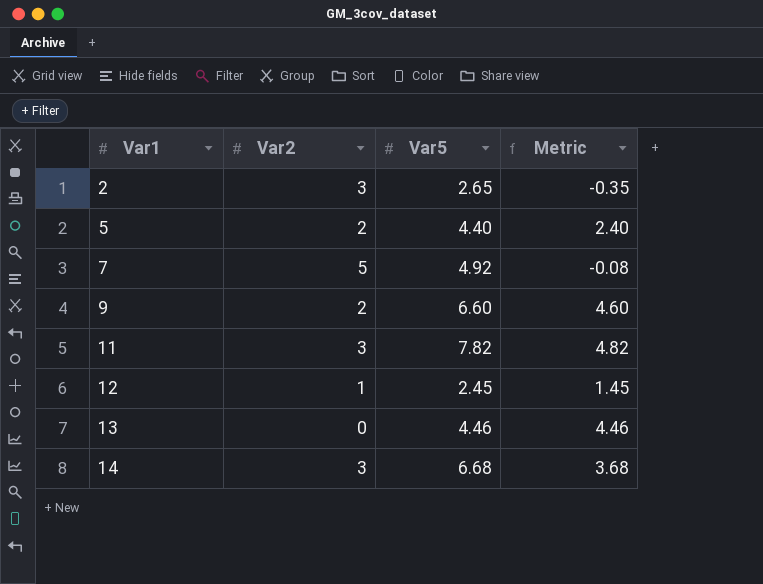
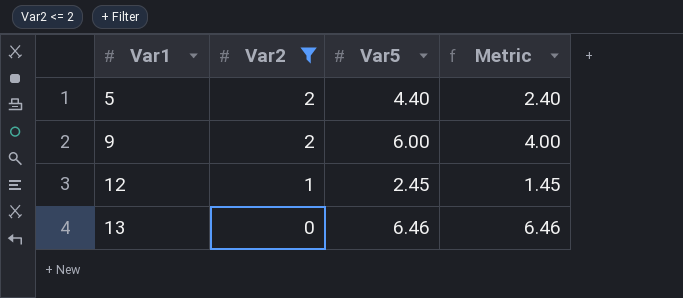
filter: none -> Var2 <= 2
9 | Var5: 6.60 -> 6.00
9 | Metric: 4.60 -> 4.00
13 | Var5: 4.46 -> 6.46
13 | Metric: 4.46 -> 6.46

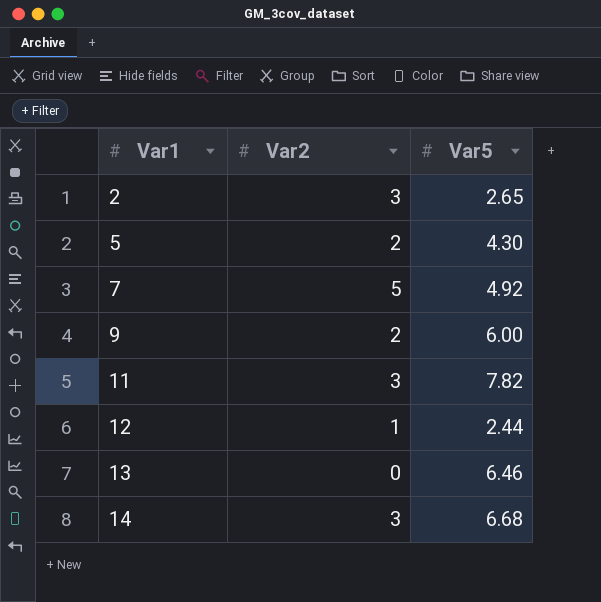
filter: Var2 <= 2 -> none
column Metric | formula: [Var5] - [Var2] -> none
5 | Var5: 4.40 -> 4.30
12 | Var5: 2.45 -> 2.44

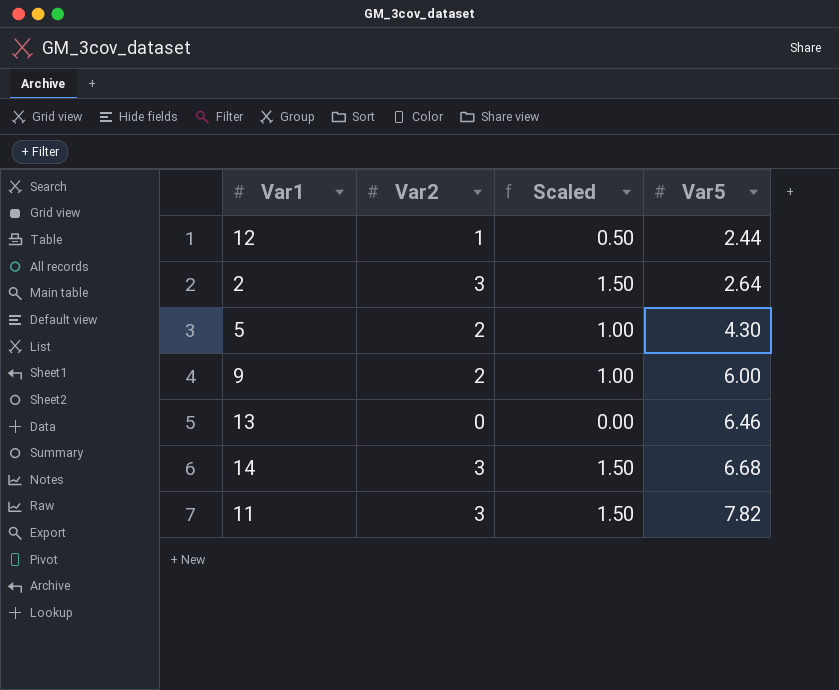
row order: Var1 ascending -> Var5 ascending
column Scaled | formula: none -> [Var2] * 0.5
row 7: 5 | 4.92 -> none
2 | Var5: 2.65 -> 2.64

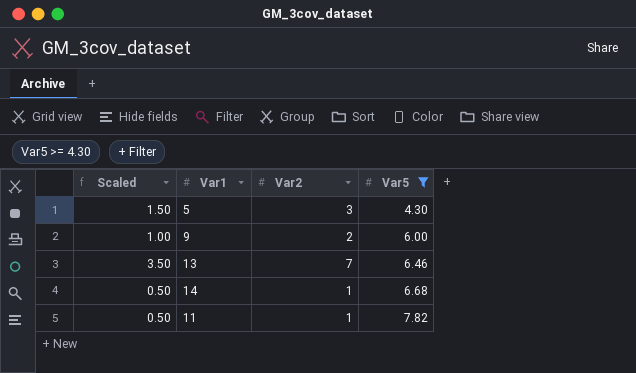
filter: none -> Var5 >= 4.30
column Scaled | position: 3 -> 1
5 | Scaled: 1.00 -> 1.50
5 | Var2: 2 -> 3
13 | Scaled: 0.00 -> 3.50
13 | Var2: 0 -> 7
14 | Scaled: 1.50 -> 0.50
14 | Var2: 3 -> 1
11 | Scaled: 1.50 -> 0.50
11 | Var2: 3 -> 1

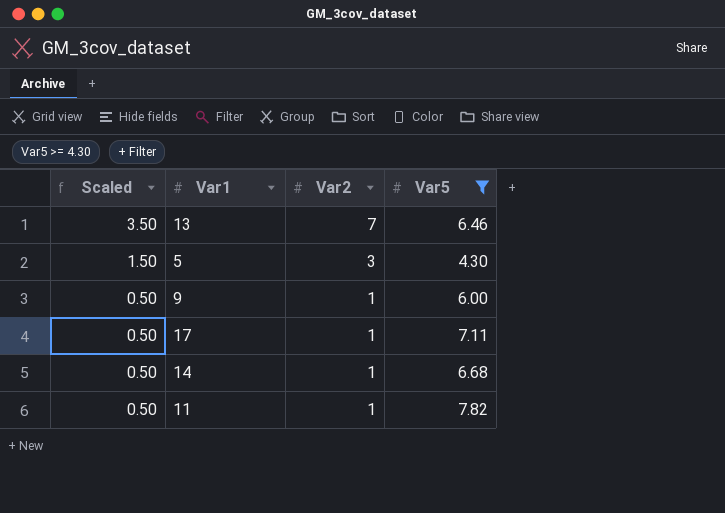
row order: Var5 ascending -> Scaled descending
9 | Scaled: 1.00 -> 0.50
9 | Var2: 2 -> 1
row 17: none -> 0.50 | 1 | 7.11

